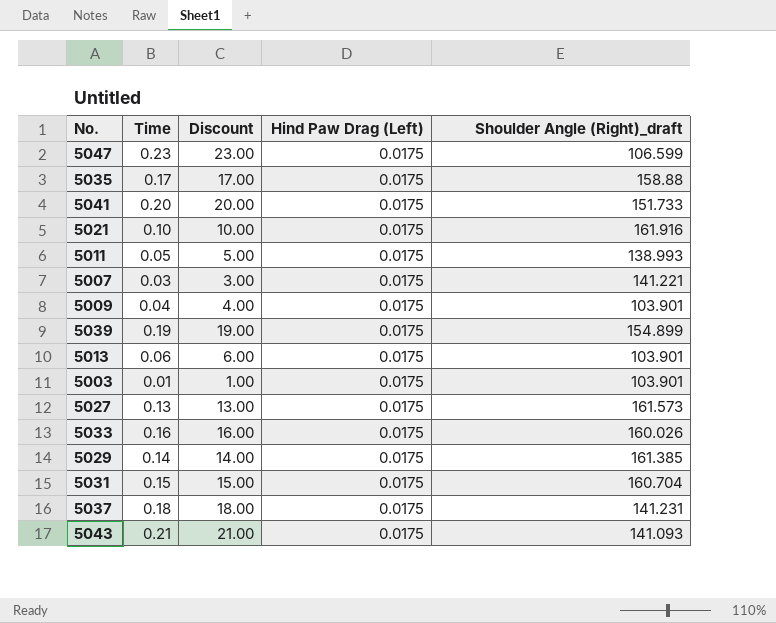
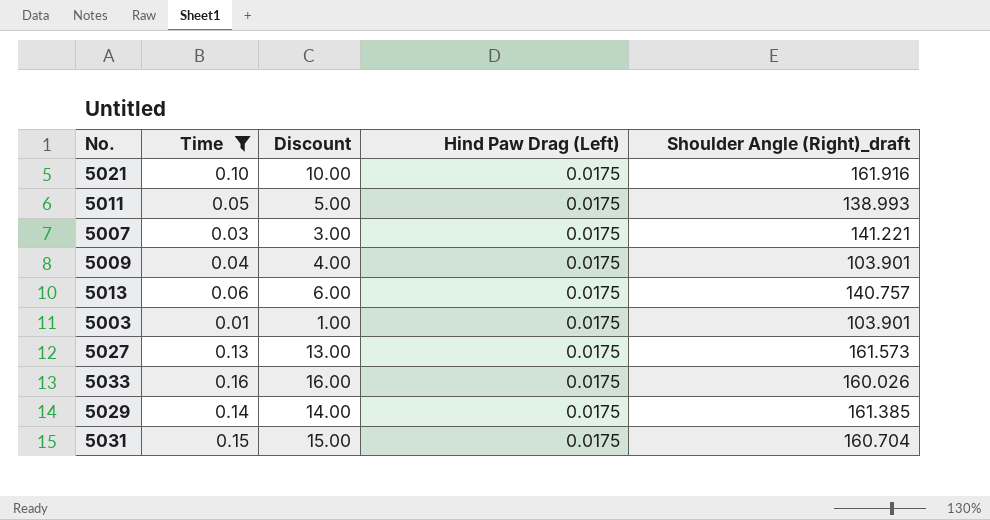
filter: none -> Time <= 0.16
5013 | Shoulder Angle (Right)_draft: 103.901 -> 140.757

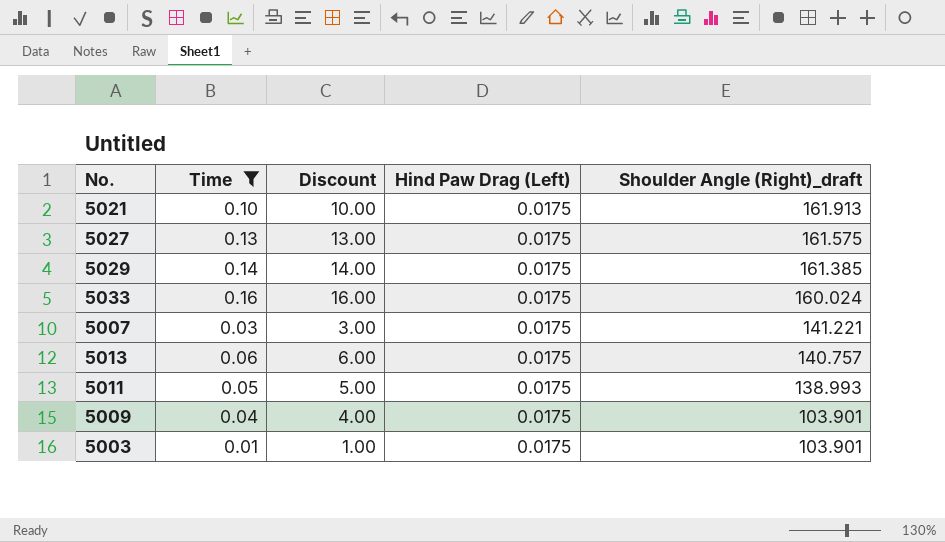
row order: none -> Shoulder Angle (Right)_draft descending
row 5031: 0.15 | 15.00 | 0.0175 | 160.704 -> none
5021 | Shoulder Angle (Right)_draft: 161.916 -> 161.913
5027 | Shoulder Angle (Right)_draft: 161.573 -> 161.575
5033 | Shoulder Angle (Right)_draft: 160.026 -> 160.024

